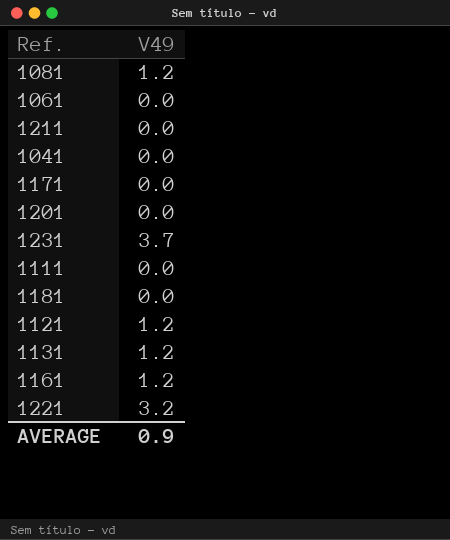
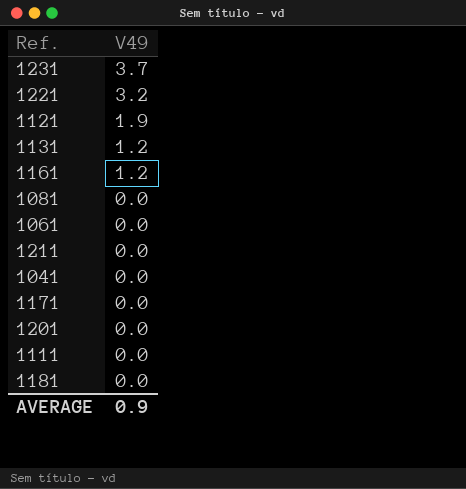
row order: none -> V49 descending
1121 | V49: 1.2 -> 1.9
1081 | V49: 1.2 -> 0.0

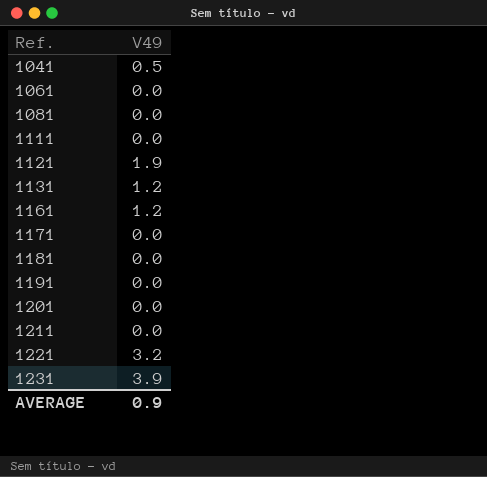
row order: V49 descending -> Ref. ascending
1041 | V49: 0.0 -> 0.5
row 1191: none -> 0.0
1231 | V49: 3.7 -> 3.9

